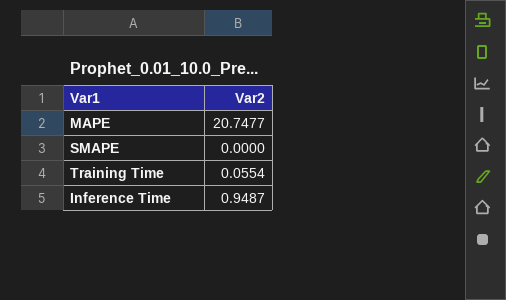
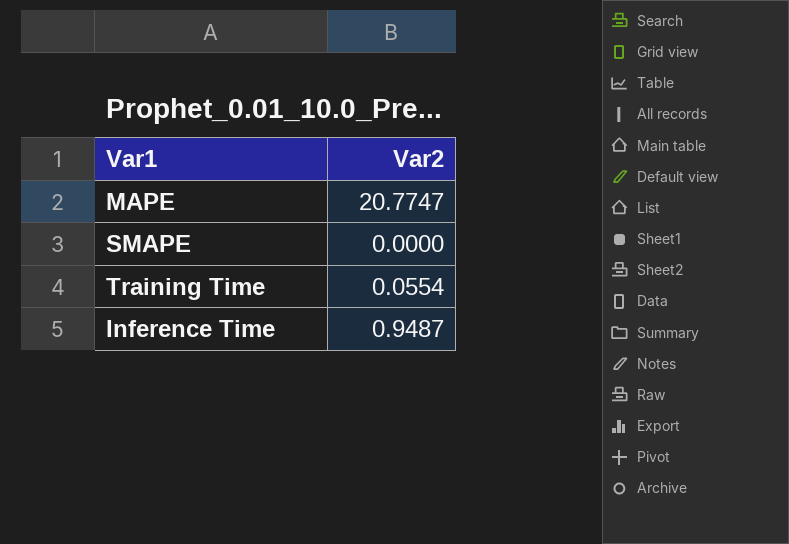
MAPE | Var2: 20.7477 -> 20.7747

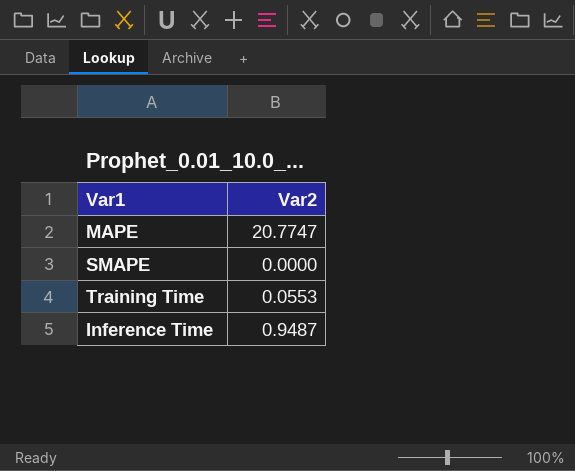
Training Time | Var2: 0.0554 -> 0.0553

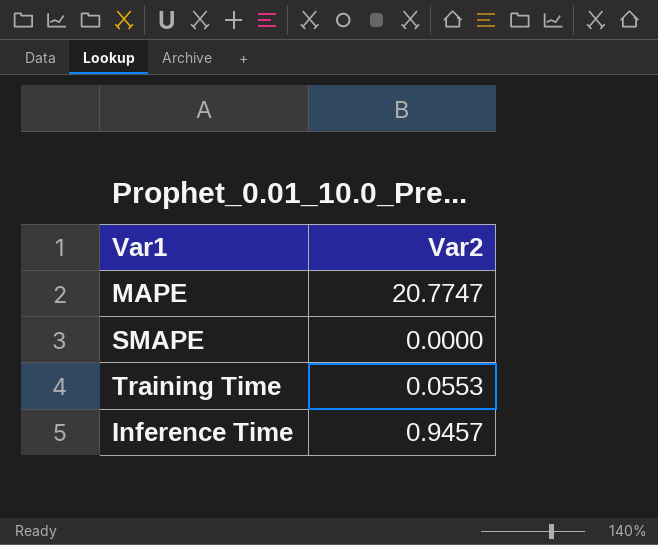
Inference Time | Var2: 0.9487 -> 0.9457

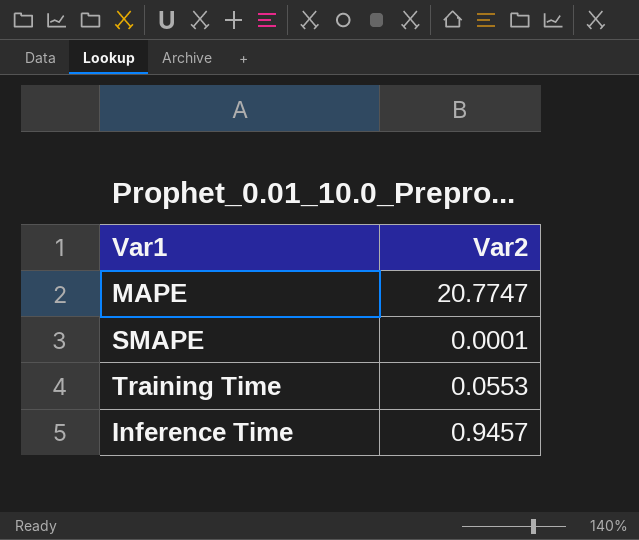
SMAPE | Var2: 0.0000 -> 0.0001

